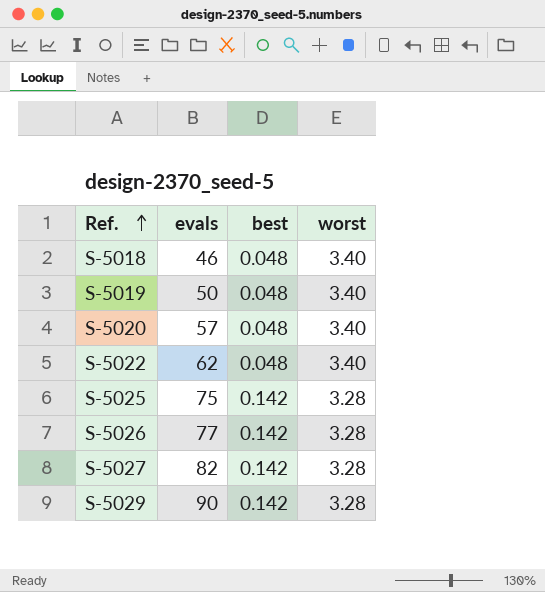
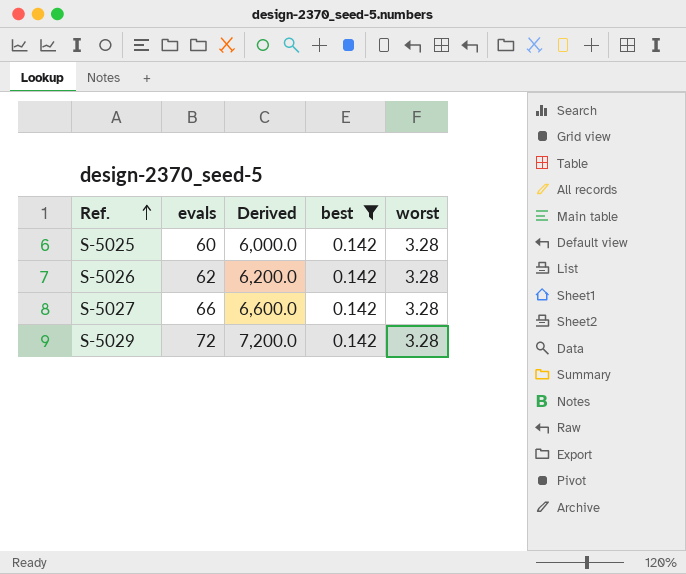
filter: none -> best = 0.142
column Derived | formula: none -> [evals] * 100
S-5025 | evals: 75 -> 60
S-5026 | evals: 77 -> 62
S-5027 | evals: 82 -> 66
S-5029 | evals: 90 -> 72

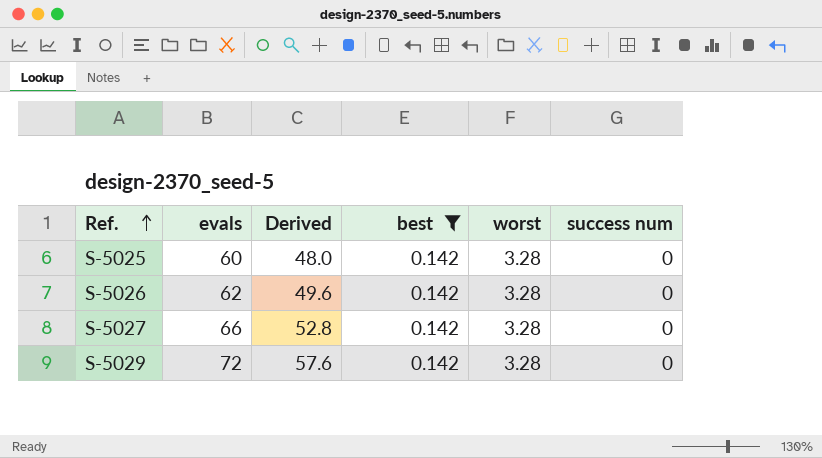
column Derived | formula: [evals] * 100 -> [evals] * 0.8
column success num | position: none -> 6

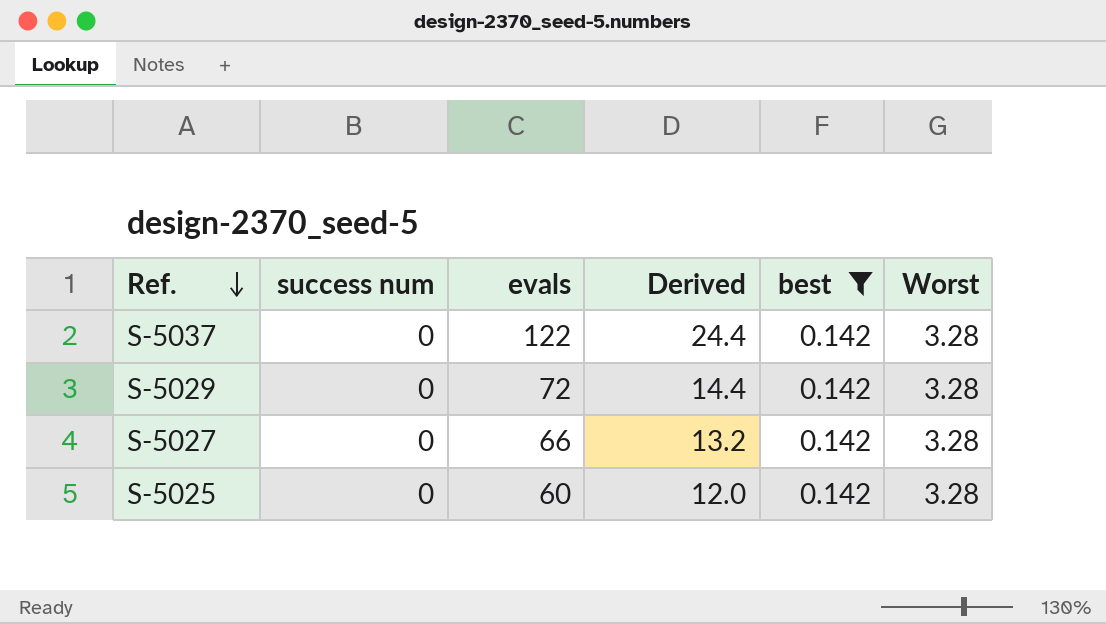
row order: Ref. ascending -> Ref. descending
column success num | position: 6 -> 2
column Derived | formula: [evals] * 0.8 -> [evals] * 0.2
column name: worst -> Worst
row S-5026: 62 | 49.6 | 0.142 | 3.28 | 0 -> none
row S-5037: none -> 0 | 122 | 24.4 | 0.142 | 3.28

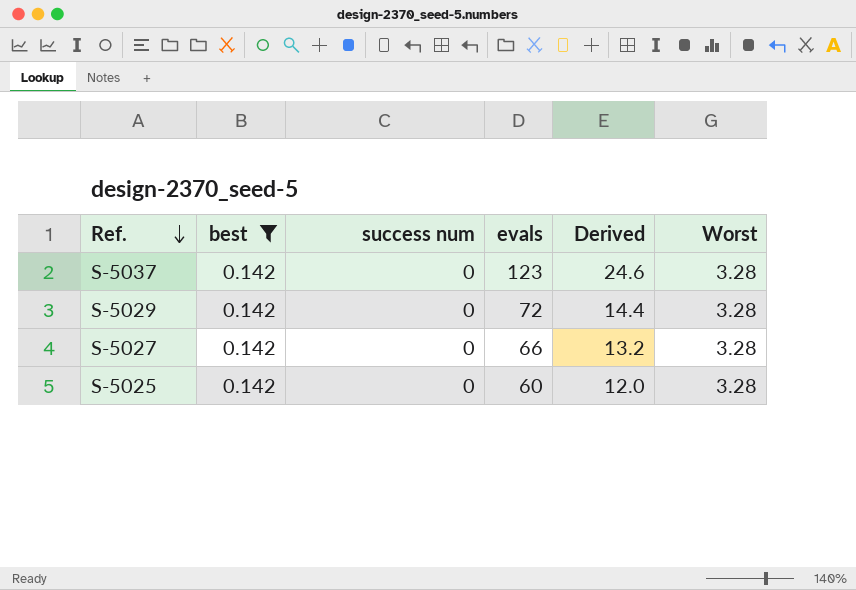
column best | position: 5 -> 2
S-5037 | evals: 122 -> 123
S-5037 | Derived: 24.4 -> 24.6

